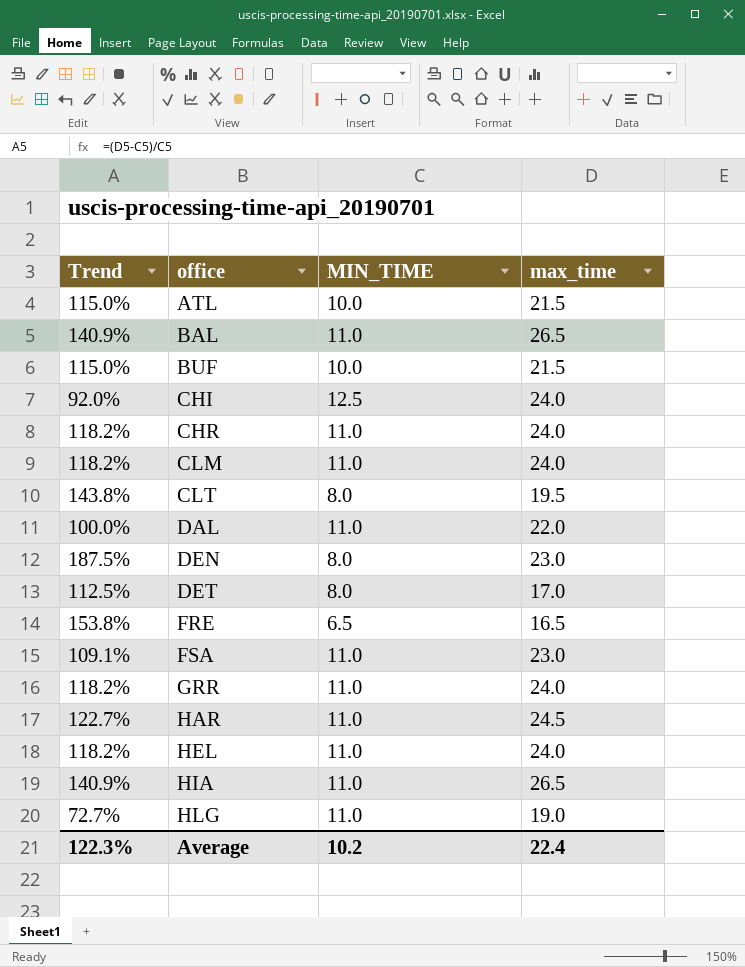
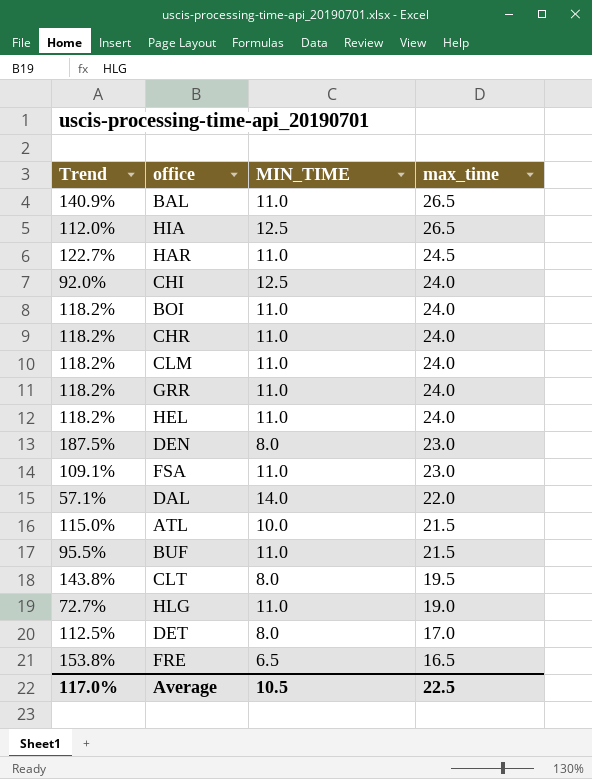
row order: office ascending -> max_time descending
HIA | Trend: 140.9% -> 112.0%
HIA | MIN_TIME: 11.0 -> 12.5
row BOI: none -> 118.2% | 11.0 | 24.0
DAL | Trend: 100.0% -> 57.1%
DAL | MIN_TIME: 11.0 -> 14.0
BUF | Trend: 115.0% -> 95.5%
BUF | MIN_TIME: 10.0 -> 11.0
Average | Trend: 122.3% -> 117.0%
Average | MIN_TIME: 10.2 -> 10.5
Average | max_time: 22.4 -> 22.5

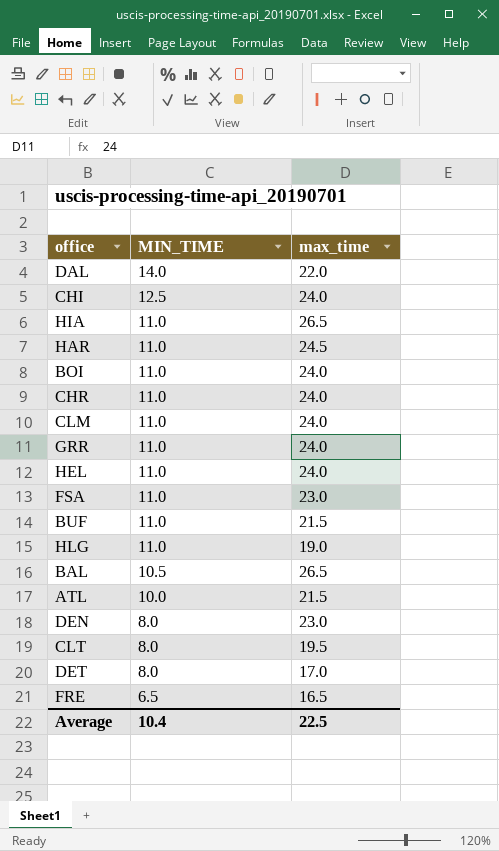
row order: max_time descending -> MIN_TIME descending
column Trend | formula: ([max_time] - [MIN_TIME]) / [MIN_TIME] -> none
HIA | MIN_TIME: 12.5 -> 11.0
BAL | MIN_TIME: 11.0 -> 10.5
Average | MIN_TIME: 10.5 -> 10.4

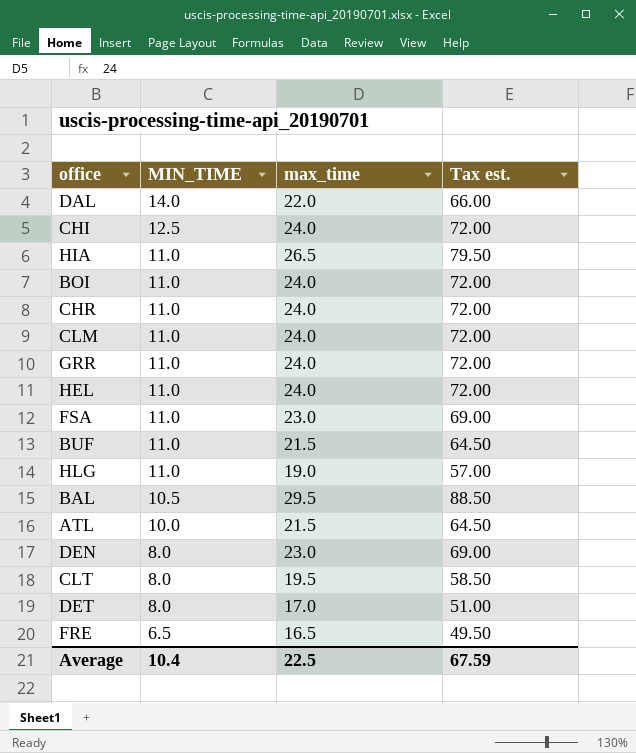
column Tax est. | formula: none -> [max_time] * 3
row HAR: 11.0 | 24.5 -> none
BAL | max_time: 26.5 -> 29.5

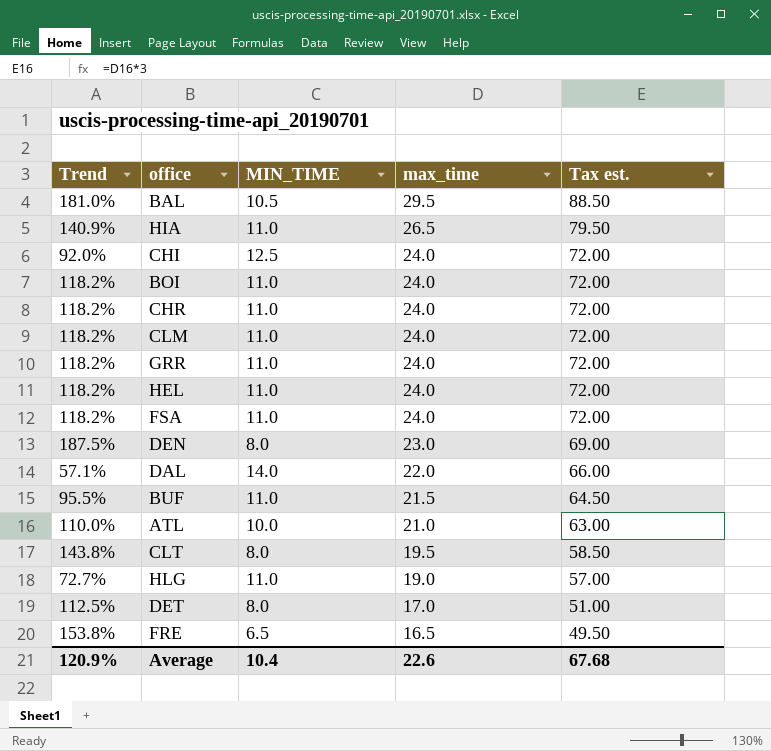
row order: MIN_TIME descending -> max_time descending
column Trend | formula: none -> ([max_time] - [MIN_TIME]) / [MIN_TIME]
FSA | max_time: 23.0 -> 24.0
FSA | Tax est.: 69.00 -> 72.00
ATL | max_time: 21.5 -> 21.0
ATL | Tax est.: 64.50 -> 63.00
Average | max_time: 22.5 -> 22.6
Average | Tax est.: 67.59 -> 67.68

